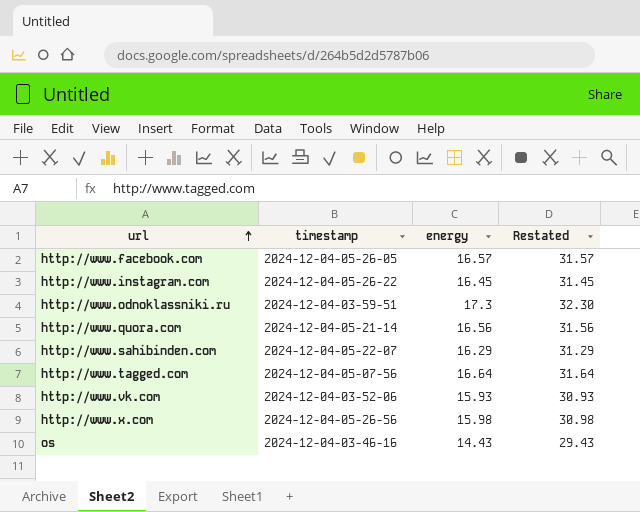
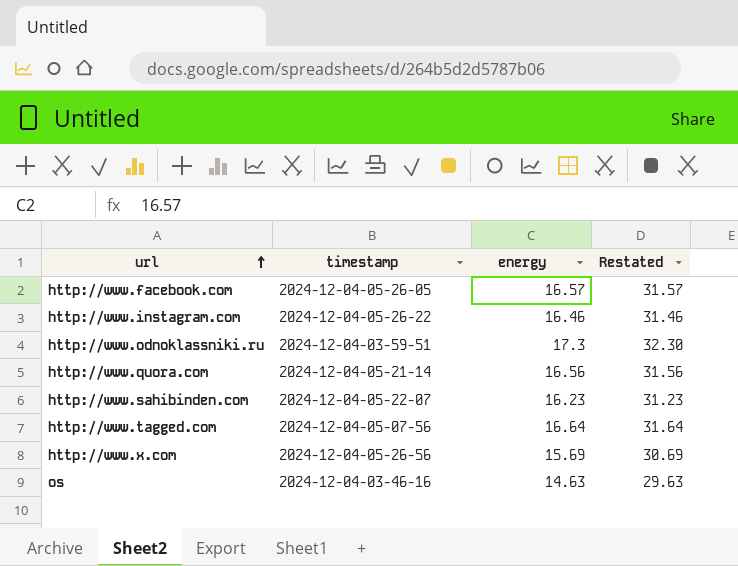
row http://www.vk.com: 2024-12-04-03-52-06 | 15.93 | 30.93 -> none
http://www.instagram.com | energy: 16.45 -> 16.46
http://www.instagram.com | Restated: 31.45 -> 31.46
http://www.sahibinden.com | energy: 16.29 -> 16.23
http://www.sahibinden.com | Restated: 31.29 -> 31.23
http://www.x.com | energy: 15.98 -> 15.69
http://www.x.com | Restated: 30.98 -> 30.69
os | energy: 14.43 -> 14.63
os | Restated: 29.43 -> 29.63

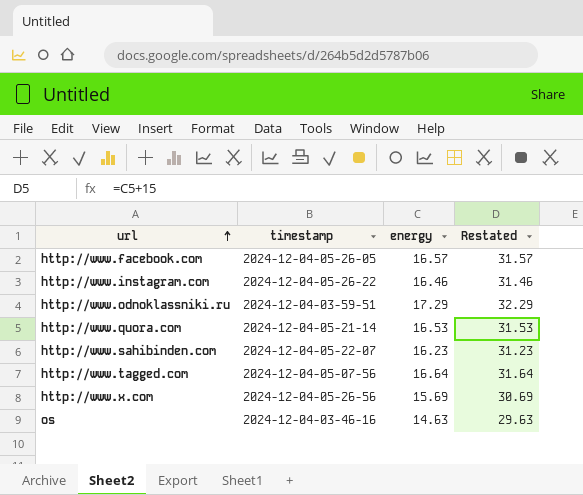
http://www.odnoklassniki.ru | energy: 17.3 -> 17.29
http://www.odnoklassniki.ru | Restated: 32.30 -> 32.29
http://www.quora.com | energy: 16.56 -> 16.53
http://www.quora.com | Restated: 31.56 -> 31.53

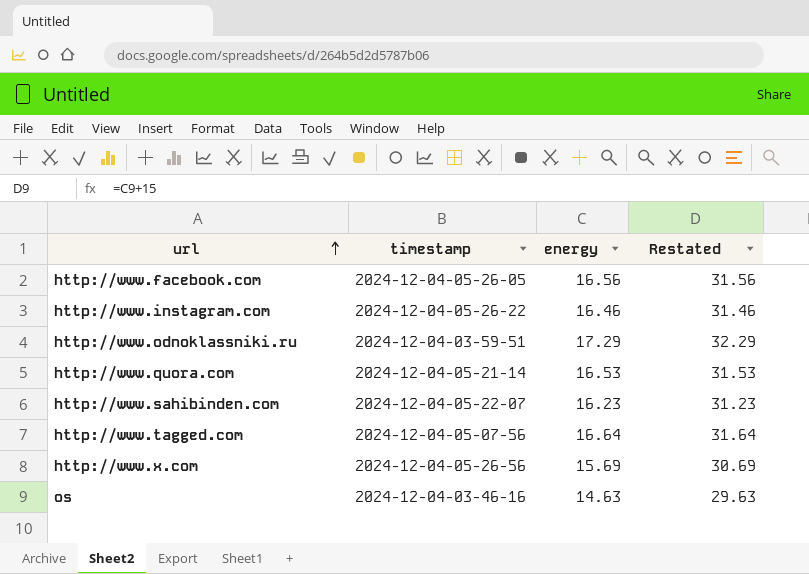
http://www.facebook.com | energy: 16.57 -> 16.56
http://www.facebook.com | Restated: 31.57 -> 31.56

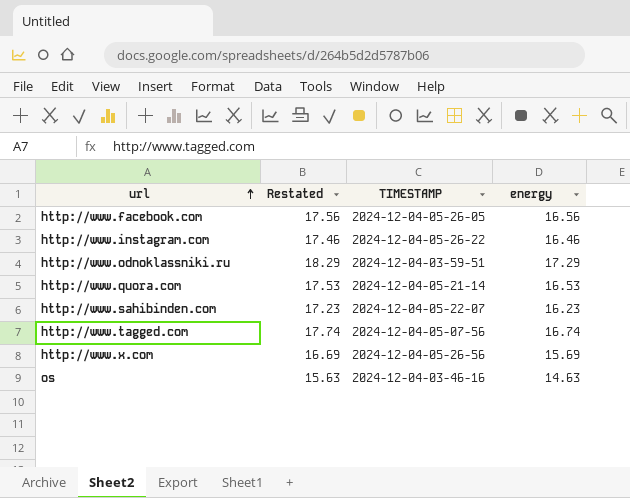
column Restated | formula: [energy] + 15 -> [energy] + 1
column Restated | position: 4 -> 2
column name: timestamp -> TIMESTAMP
http://www.tagged.com | energy: 16.64 -> 16.74

